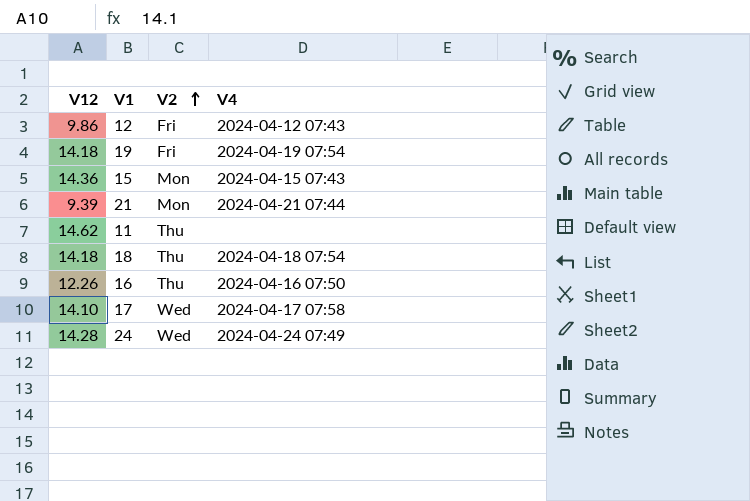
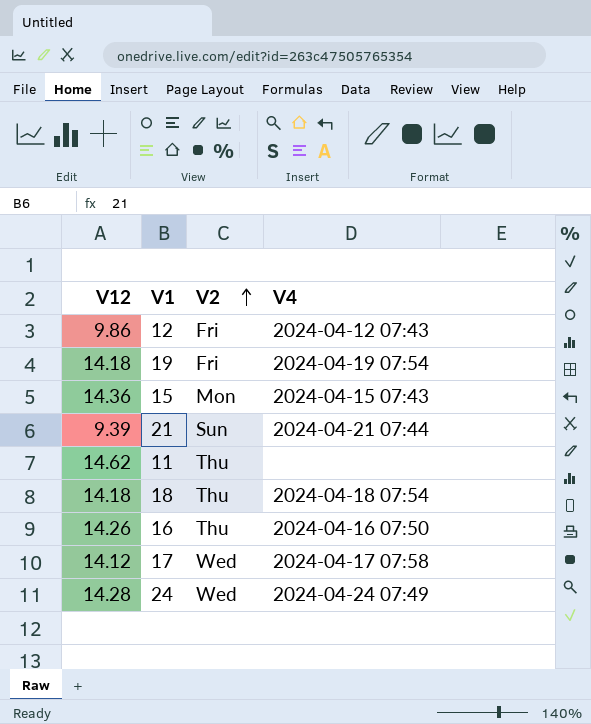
21 | V2: Mon -> Sun
16 | V12: 12.26 -> 14.26
17 | V12: 14.10 -> 14.12

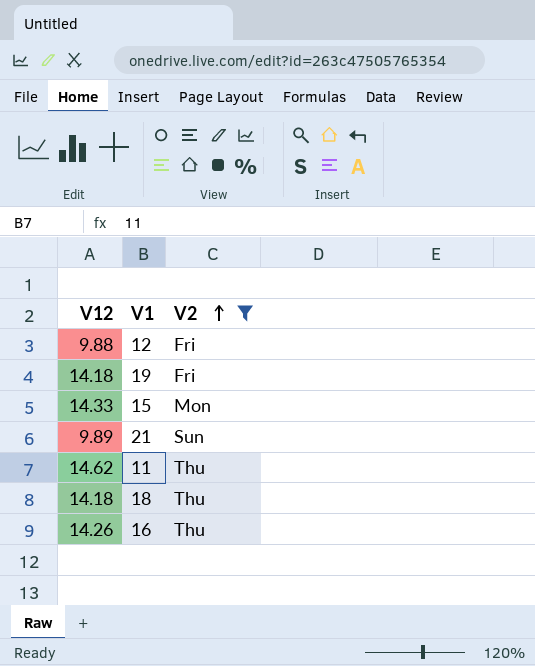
filter: none -> V2 != Wed
column V4 | position: 4 -> none
12 | V12: 9.86 -> 9.88
15 | V12: 14.36 -> 14.33
21 | V12: 9.39 -> 9.89

